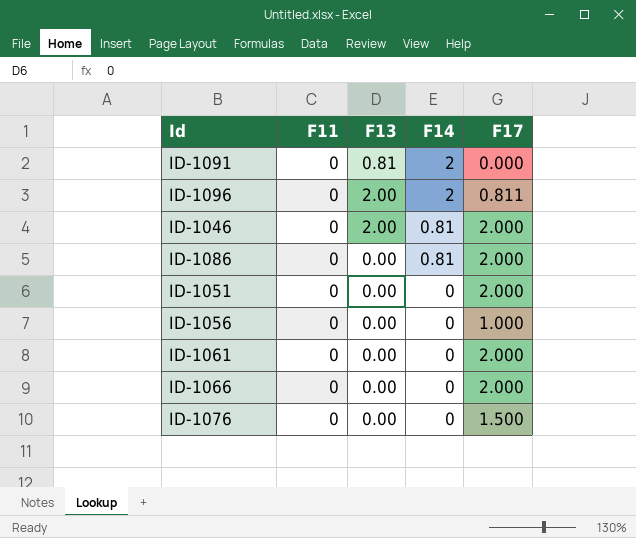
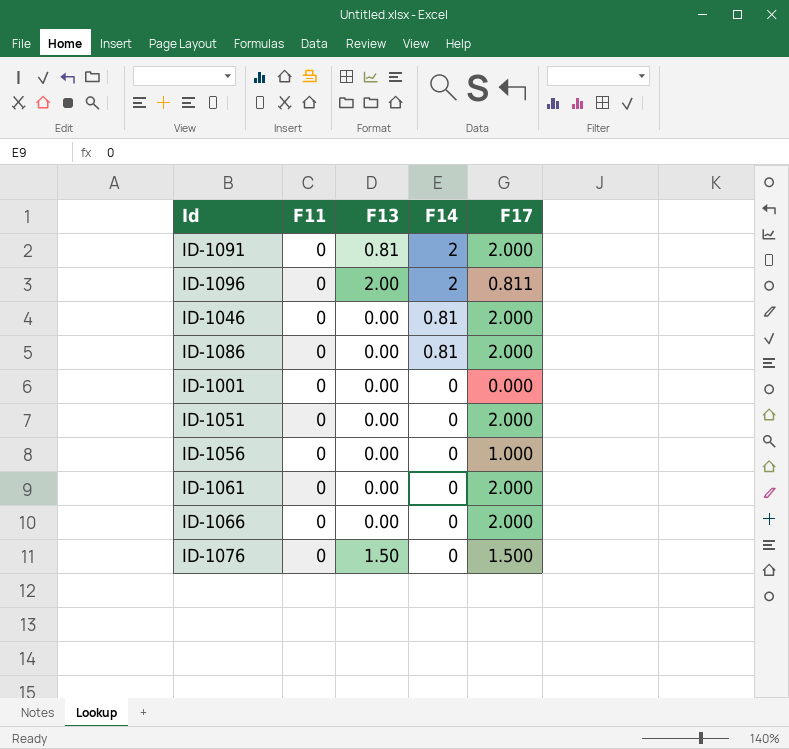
ID-1091 | F17: 0.000 -> 2.000
ID-1046 | F13: 2.00 -> 0.00
row ID-1001: none -> 0 | 0.00 | 0 | 0.000
ID-1076 | F13: 0.00 -> 1.50

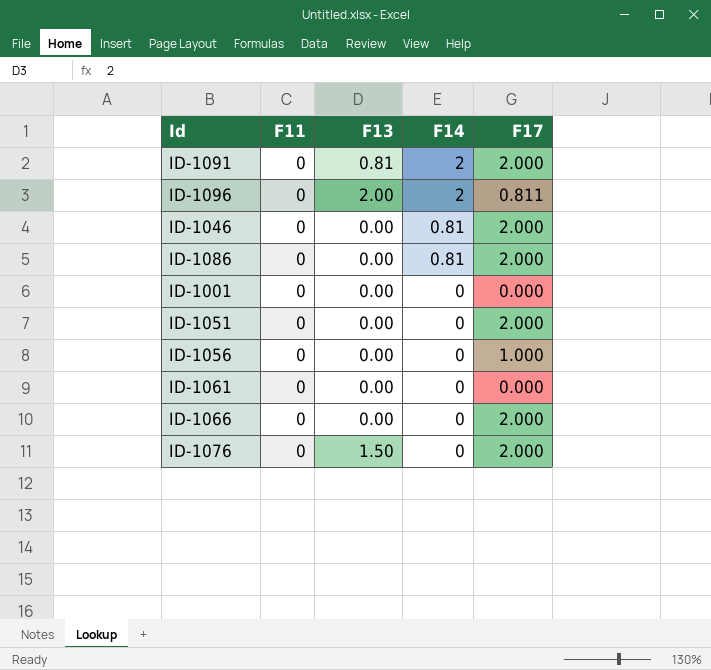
ID-1061 | F17: 2.000 -> 0.000
ID-1076 | F17: 1.500 -> 2.000

